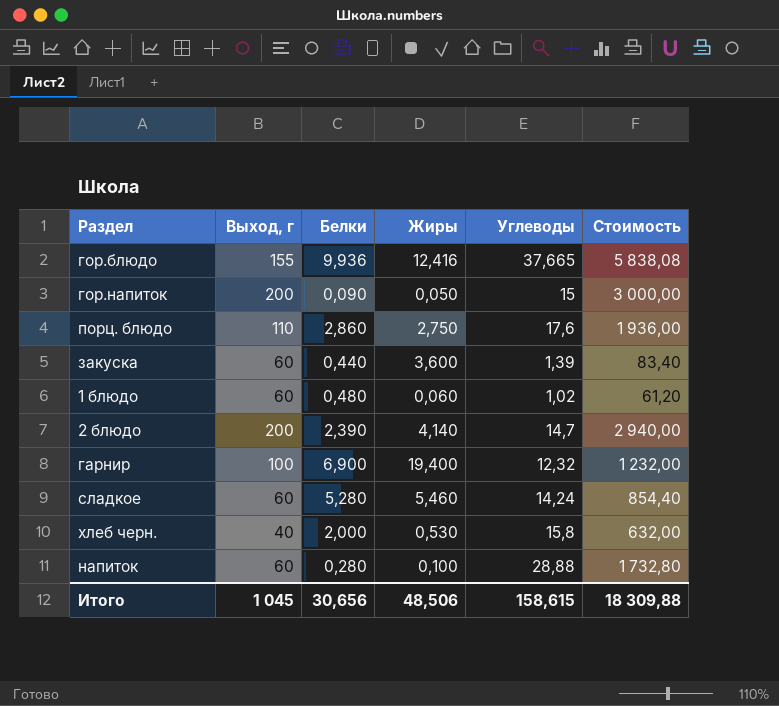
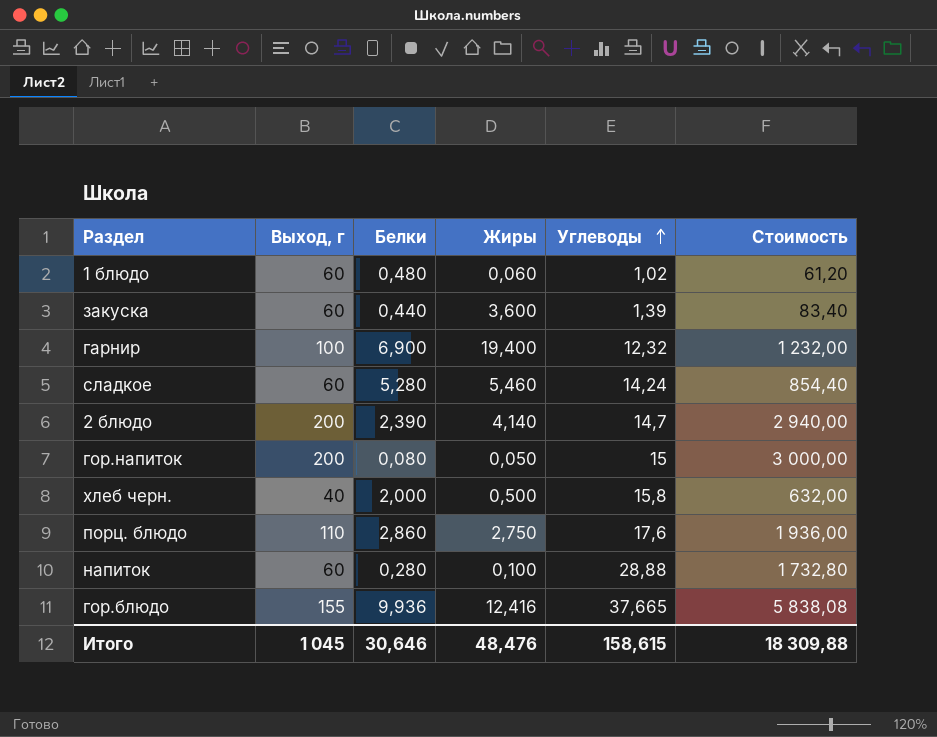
row order: none -> Углеводы ascending
гор.напиток | Белки: 0,090 -> 0,080
хлеб черн. | Жиры: 0,530 -> 0,500
Итого | Белки: 30,656 -> 30,646
Итого | Жиры: 48,506 -> 48,476

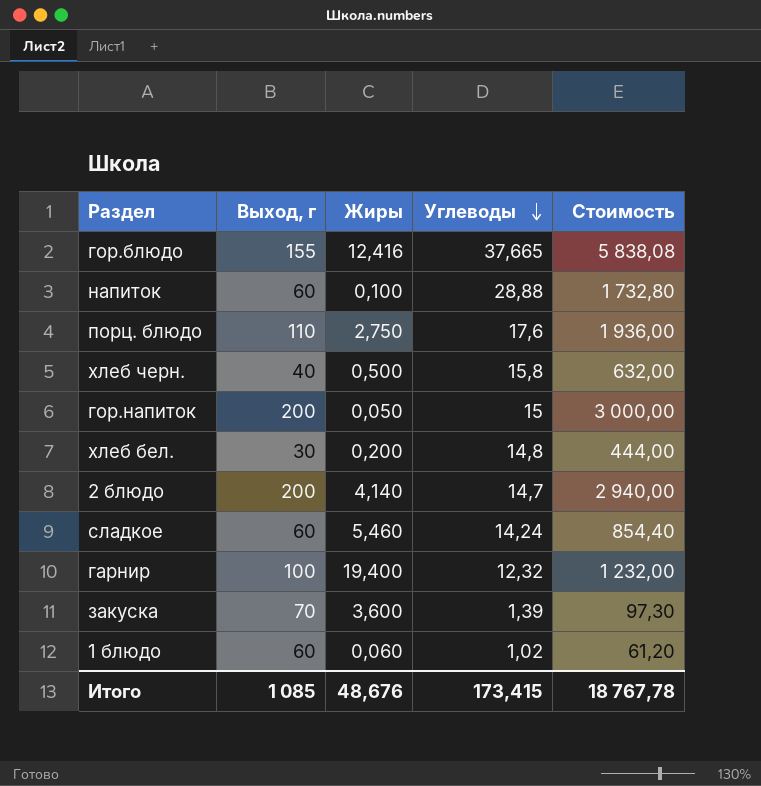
row order: Углеводы ascending -> Углеводы descending
column Белки | position: 3 -> none
row хлеб бел.: none -> 30 | 0,200 | 14,8 | 444,00
закуска | Выход, г: 60 -> 70
закуска | Стоимость: 83,40 -> 97,30
Итого | Выход, г: 1 045 -> 1 085
Итого | Жиры: 48,476 -> 48,676
Итого | Углеводы: 158,615 -> 173,415
Итого | Стоимость: 18 309,88 -> 18 767,78

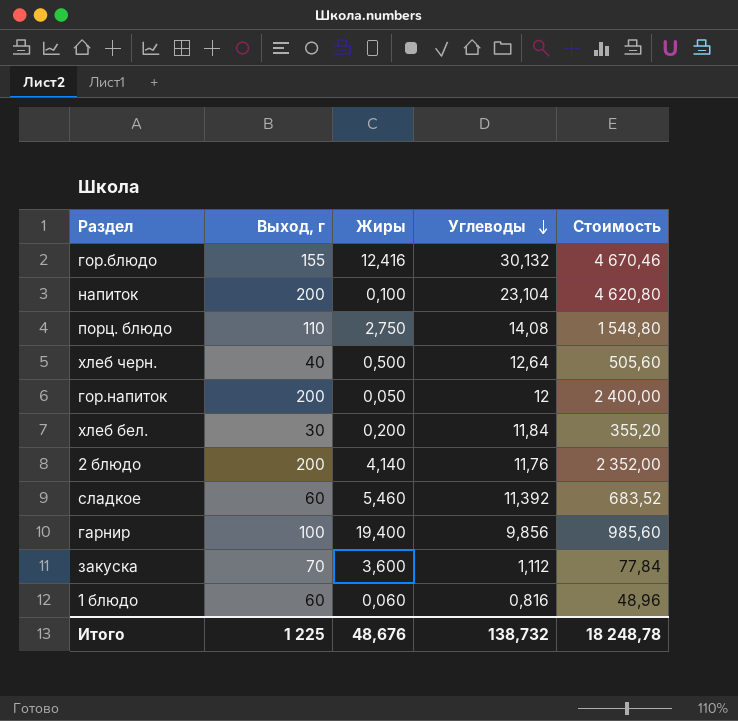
гор.блюдо | Углеводы: 37,665 -> 30,132
гор.блюдо | Стоимость: 5 838,08 -> 4 670,46
напиток | Выход, г: 60 -> 200
напиток | Углеводы: 28,88 -> 23,104
напиток | Стоимость: 1 732,80 -> 4 620,80
порц. блюдо | Углеводы: 17,6 -> 14,08
порц. блюдо | Стоимость: 1 936,00 -> 1 548,80
хлеб черн. | Углеводы: 15,8 -> 12,64
хлеб черн. | Стоимость: 632,00 -> 505,60
гор.напиток | Углеводы: 15 -> 12
гор.напиток | Стоимость: 3 000,00 -> 2 400,00
хлеб бел. | Углеводы: 14,8 -> 11,84
хлеб бел. | Стоимость: 444,00 -> 355,20
2 блюдо | Углеводы: 14,7 -> 11,76
2 блюдо | Стоимость: 2 940,00 -> 2 352,00
сладкое | Углеводы: 14,24 -> 11,392
сладкое | Стоимость: 854,40 -> 683,52
гарнир | Углеводы: 12,32 -> 9,856
гарнир | Стоимость: 1 232,00 -> 985,60
закуска | Углеводы: 1,39 -> 1,112
закуска | Стоимость: 97,30 -> 77,84
1 блюдо | Углеводы: 1,02 -> 0,816
1 блюдо | Стоимость: 61,20 -> 48,96
Итого | Выход, г: 1 085 -> 1 225
Итого | Углеводы: 173,415 -> 138,732
Итого | Стоимость: 18 767,78 -> 18 248,78

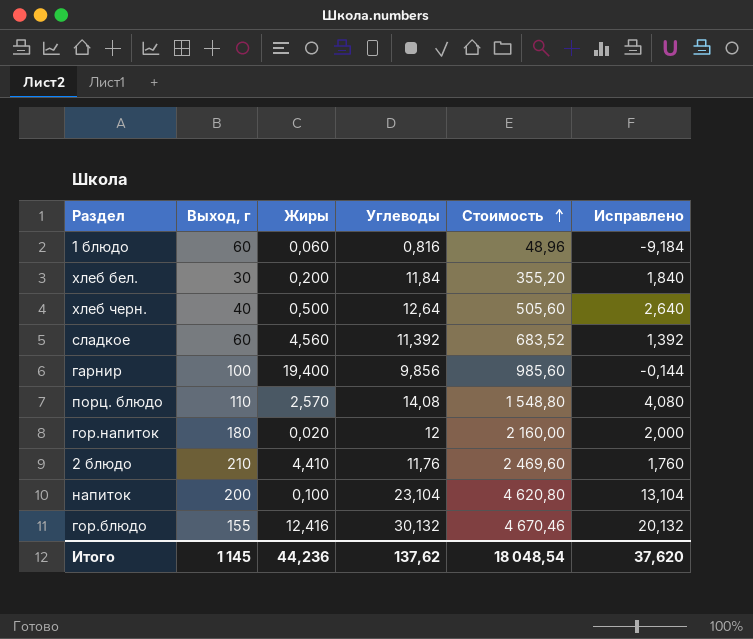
row order: Углеводы descending -> Стоимость ascending
column Исправлено | formula: none -> [Углеводы] - 10
row закуска: 70 | 3,600 | 1,112 | 77,84 -> none
сладкое | Жиры: 5,460 -> 4,560
порц. блюдо | Жиры: 2,750 -> 2,570
гор.напиток | Выход, г: 200 -> 180
гор.напиток | Жиры: 0,050 -> 0,020
гор.напиток | Стоимость: 2 400,00 -> 2 160,00
2 блюдо | Выход, г: 200 -> 210
2 блюдо | Жиры: 4,140 -> 4,410
2 блюдо | Стоимость: 2 352,00 -> 2 469,60
Итого | Выход, г: 1 225 -> 1 145
Итого | Жиры: 48,676 -> 44,236
Итого | Углеводы: 138,732 -> 137,62
Итого | Стоимость: 18 248,78 -> 18 048,54

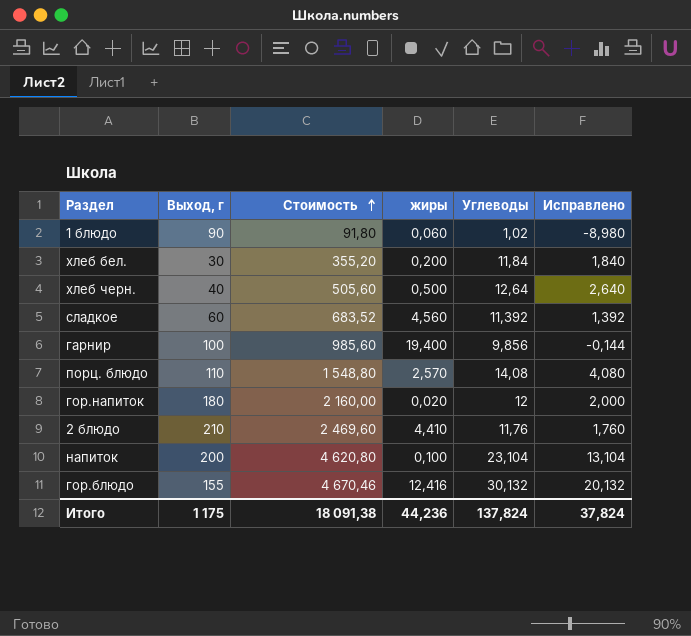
column Стоимость | position: 5 -> 3
column name: Жиры -> жиры
1 блюдо | Выход, г: 60 -> 90
1 блюдо | Стоимость: 48,96 -> 91,80
1 блюдо | Углеводы: 0,816 -> 1,02
1 блюдо | Исправлено: -9,184 -> -8,980
Итого | Выход, г: 1 145 -> 1 175
Итого | Стоимость: 18 048,54 -> 18 091,38
Итого | Углеводы: 137,62 -> 137,824
Итого | Исправлено: 37,620 -> 37,824

